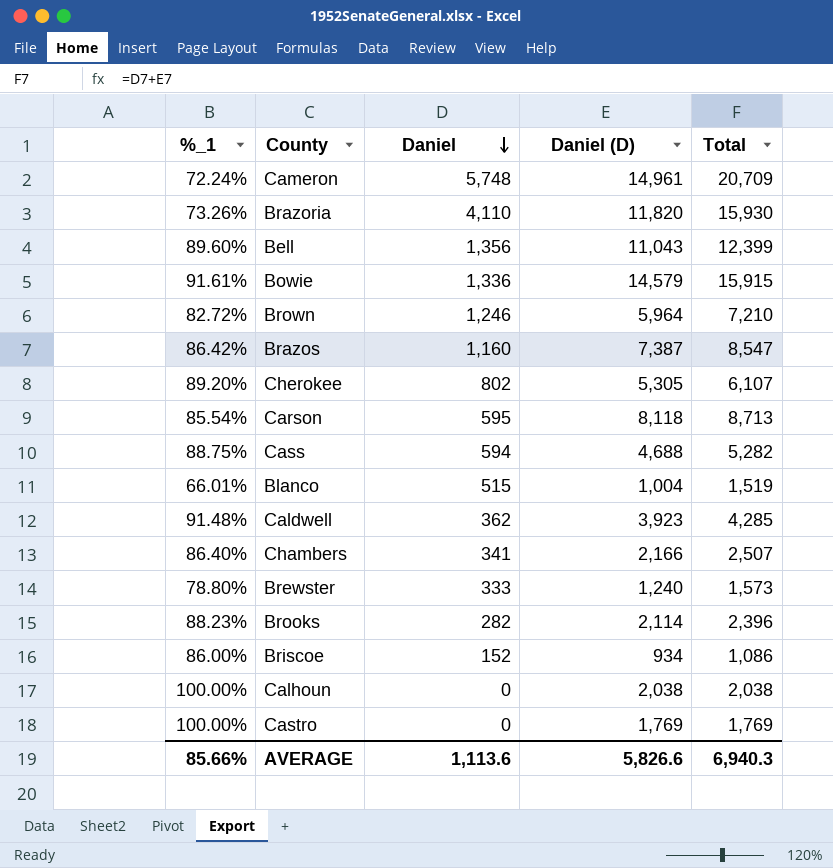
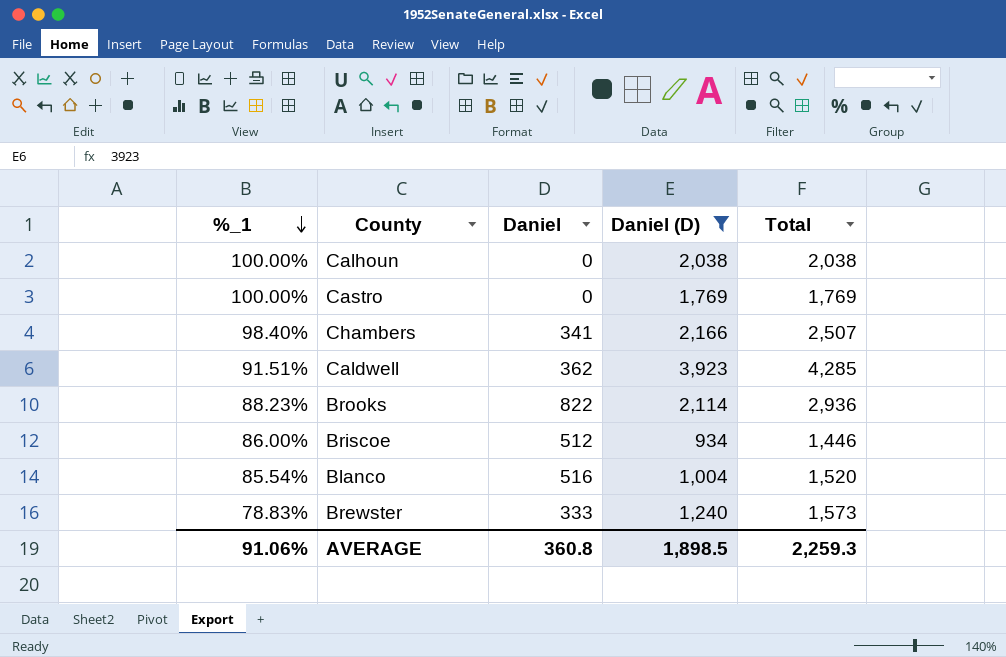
filter: none -> Daniel (D) <= 3,923
row order: Daniel descending -> %_1 descending
Chambers | %_1: 86.40% -> 98.40%
Caldwell | %_1: 91.48% -> 91.51%
Brooks | Daniel: 282 -> 822
Brooks | Total: 2,396 -> 2,936
Briscoe | Daniel: 152 -> 512
Briscoe | Total: 1,086 -> 1,446
Blanco | %_1: 66.01% -> 85.54%
Blanco | Daniel: 515 -> 516
Blanco | Total: 1,519 -> 1,520
Brewster | %_1: 78.80% -> 78.83%
AVERAGE | %_1: 85.66% -> 91.06%
AVERAGE | Daniel: 1,113.6 -> 360.8
AVERAGE | Daniel (D): 5,826.6 -> 1,898.5
AVERAGE | Total: 6,940.3 -> 2,259.3

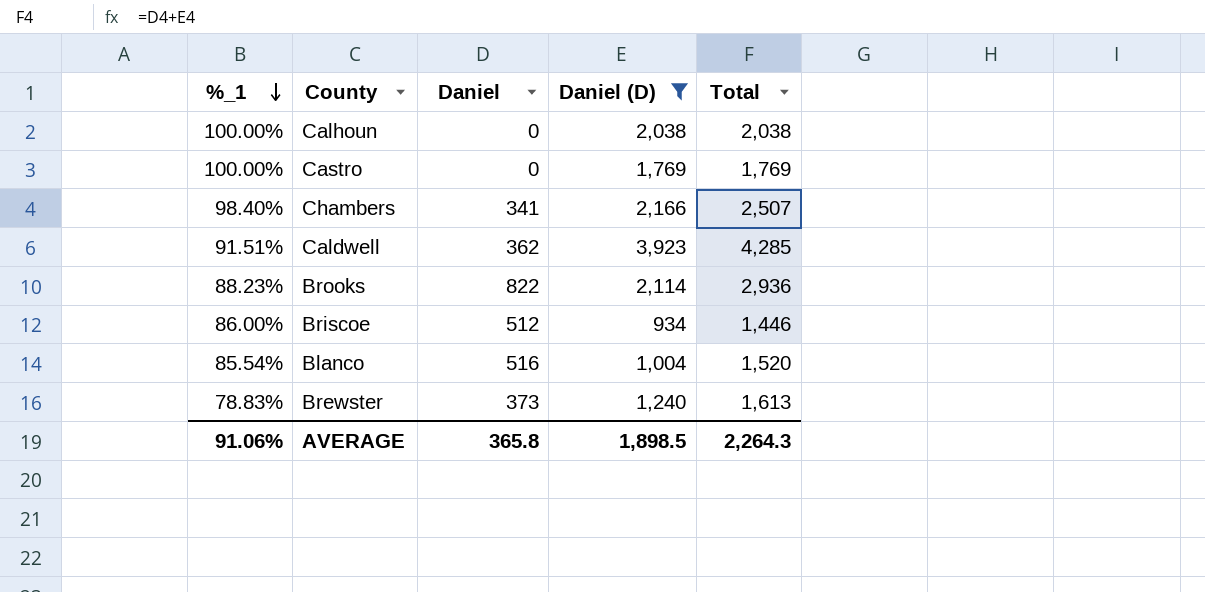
Brewster | Daniel: 333 -> 373
Brewster | Total: 1,573 -> 1,613
AVERAGE | Daniel: 360.8 -> 365.8
AVERAGE | Total: 2,259.3 -> 2,264.3

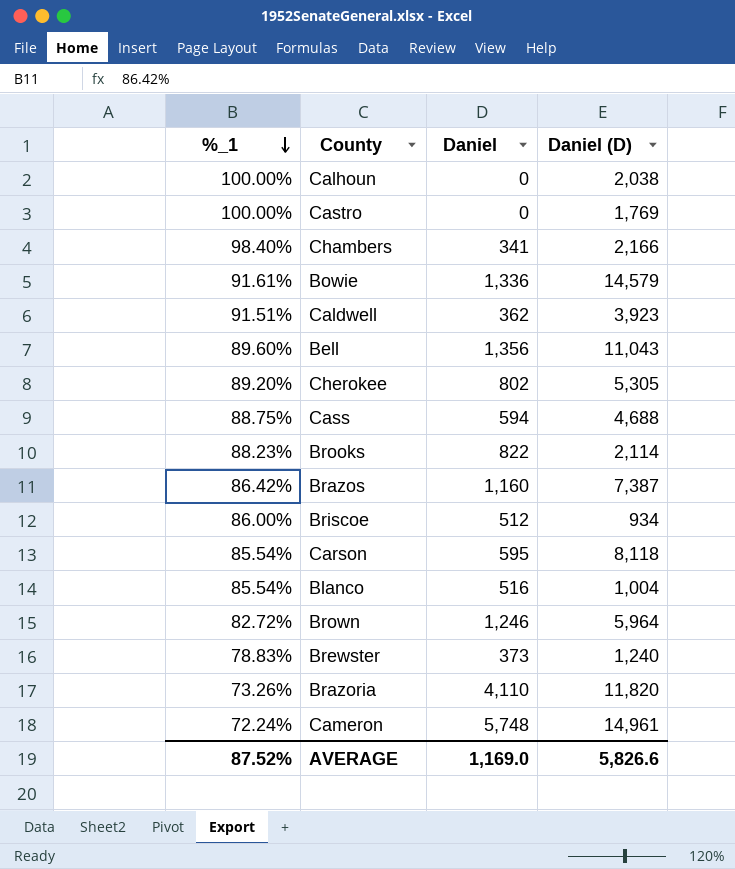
filter: Daniel (D) <= 3,923 -> none
column Total | formula: [Daniel] + [Daniel (D)] -> none
AVERAGE | %_1: 91.06% -> 87.52%
AVERAGE | Daniel: 365.8 -> 1,169.0
AVERAGE | Daniel (D): 1,898.5 -> 5,826.6

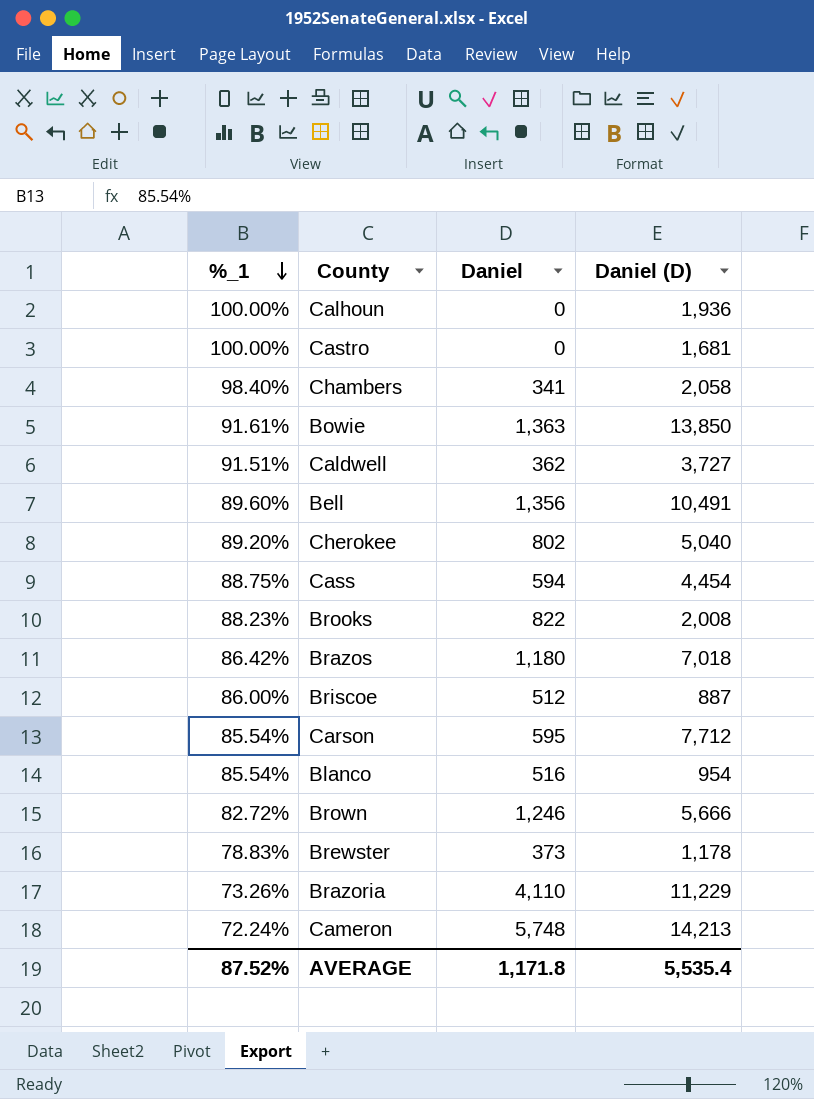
Calhoun | Daniel (D): 2,038 -> 1,936
Castro | Daniel (D): 1,769 -> 1,681
Chambers | Daniel (D): 2,166 -> 2,058
Bowie | Daniel: 1,336 -> 1,363
Bowie | Daniel (D): 14,579 -> 13,850
Caldwell | Daniel (D): 3,923 -> 3,727
Bell | Daniel (D): 11,043 -> 10,491
Cherokee | Daniel (D): 5,305 -> 5,040
Cass | Daniel (D): 4,688 -> 4,454
Brooks | Daniel (D): 2,114 -> 2,008
Brazos | Daniel: 1,160 -> 1,180
Brazos | Daniel (D): 7,387 -> 7,018
Briscoe | Daniel (D): 934 -> 887
Carson | Daniel (D): 8,118 -> 7,712
Blanco | Daniel (D): 1,004 -> 954
Brown | Daniel (D): 5,964 -> 5,666
Brewster | Daniel (D): 1,240 -> 1,178
Brazoria | Daniel (D): 11,820 -> 11,229
Cameron | Daniel (D): 14,961 -> 14,213
AVERAGE | Daniel: 1,169.0 -> 1,171.8
AVERAGE | Daniel (D): 5,826.6 -> 5,535.4

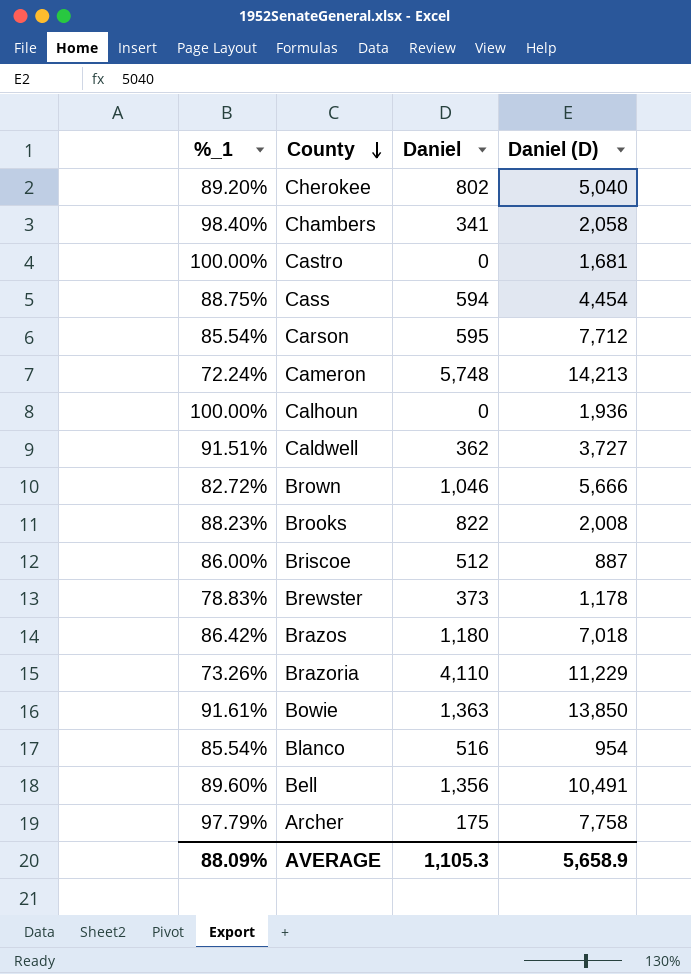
row order: %_1 descending -> County descending
Brown | Daniel: 1,246 -> 1,046
row Archer: none -> 97.79% | 175 | 7,758
AVERAGE | %_1: 87.52% -> 88.09%
AVERAGE | Daniel: 1,171.8 -> 1,105.3
AVERAGE | Daniel (D): 5,535.4 -> 5,658.9

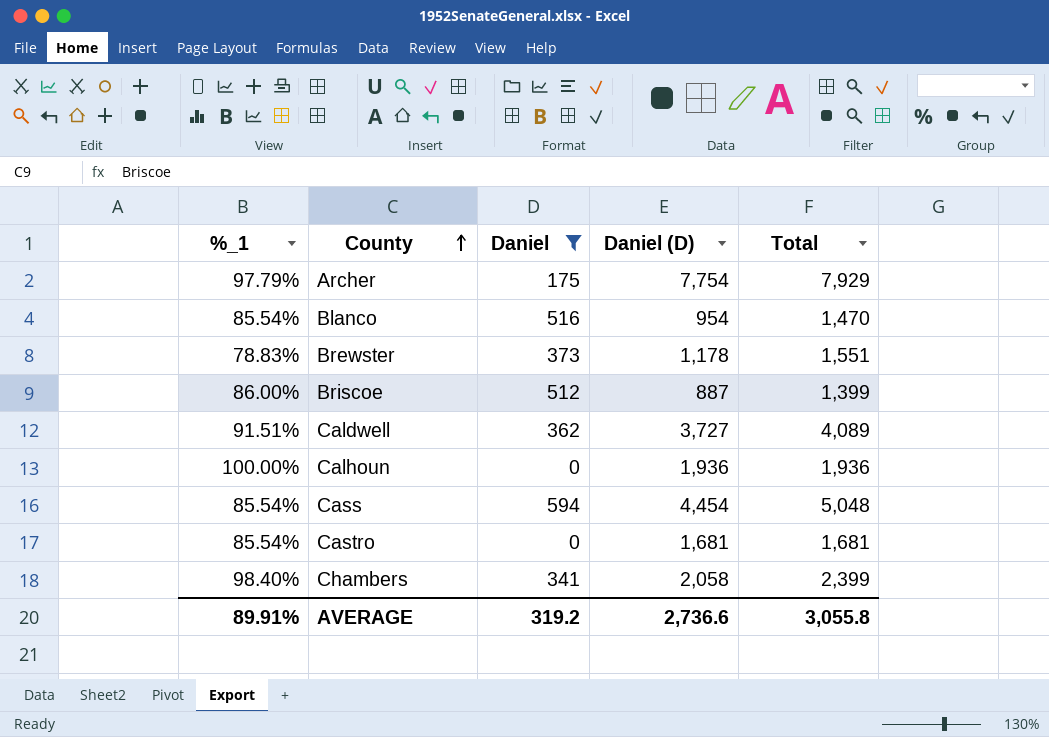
filter: none -> Daniel <= 594
row order: County descending -> County ascending
column Total | formula: none -> [Daniel] + [Daniel (D)]
Archer | Daniel (D): 7,758 -> 7,754
Cass | %_1: 88.75% -> 85.54%
Castro | %_1: 100.00% -> 85.54%
AVERAGE | %_1: 88.09% -> 89.91%
AVERAGE | Daniel: 1,105.3 -> 319.2
AVERAGE | Daniel (D): 5,658.9 -> 2,736.6

